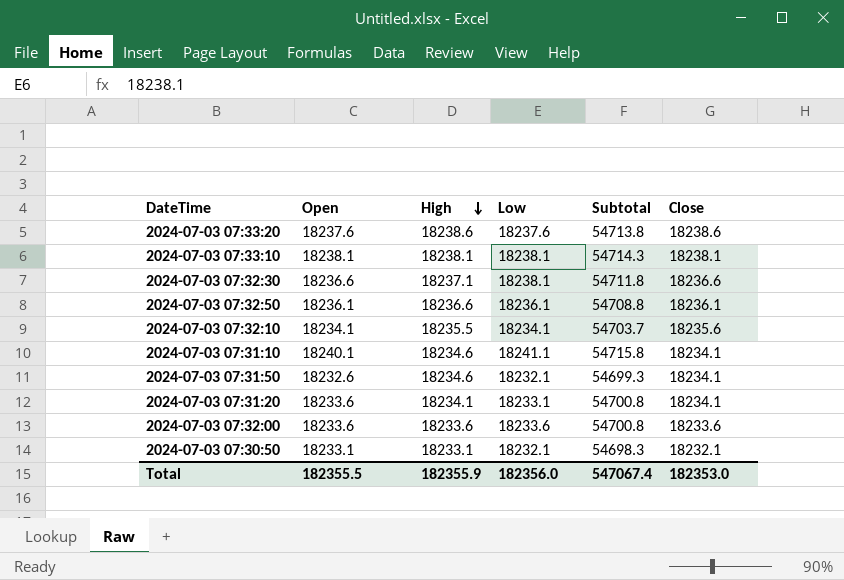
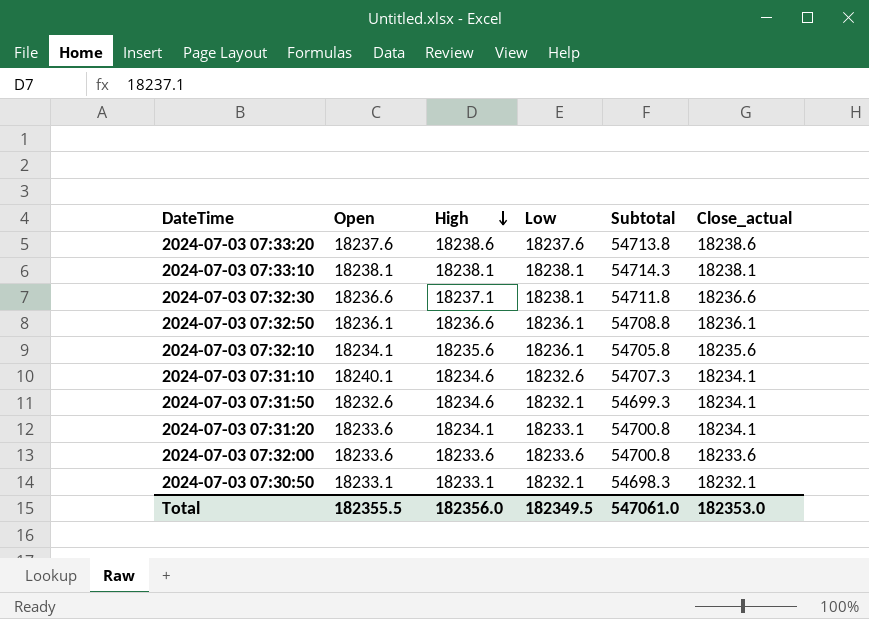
column name: Close -> Close_actual
2024-07-03 07:32:10 | High: 18235.5 -> 18235.6
2024-07-03 07:32:10 | Low: 18234.1 -> 18236.1
2024-07-03 07:32:10 | Subtotal: 54703.7 -> 54705.8
2024-07-03 07:31:10 | Low: 18241.1 -> 18232.6
2024-07-03 07:31:10 | Subtotal: 54715.8 -> 54707.3
Total | High: 182355.9 -> 182356.0
Total | Low: 182356.0 -> 182349.5
Total | Subtotal: 547067.4 -> 547061.0

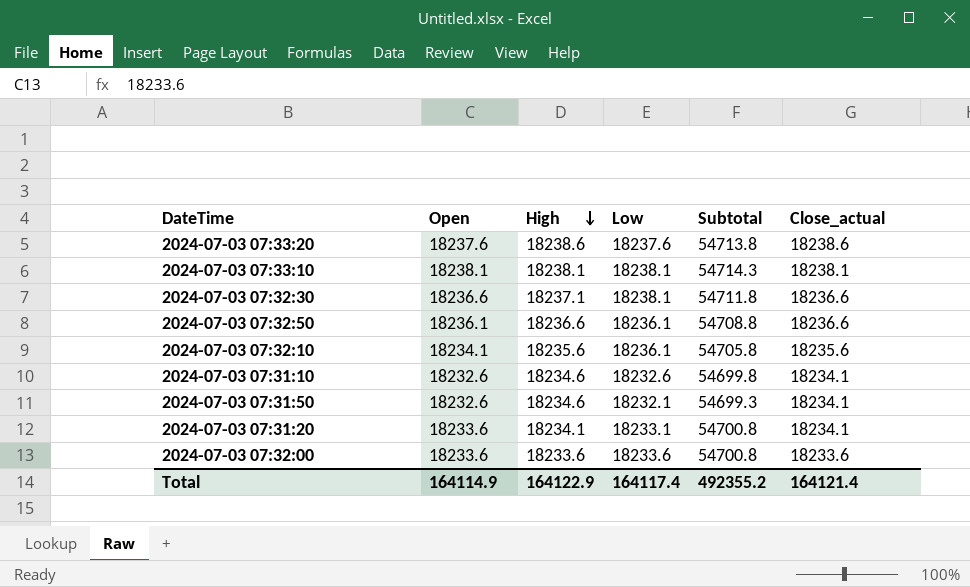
row 2024-07-03 07:30:50: 18233.1 | 18233.1 | 18232.1 | 54698.3 | 18232.1 -> none
2024-07-03 07:32:50 | Close_actual: 18236.1 -> 18236.6
2024-07-03 07:31:10 | Open: 18240.1 -> 18232.6
2024-07-03 07:31:10 | Subtotal: 54707.3 -> 54699.8
Total | Open: 182355.5 -> 164114.9
Total | High: 182356.0 -> 164122.9
Total | Low: 182349.5 -> 164117.4
Total | Subtotal: 547061.0 -> 492355.2
Total | Close_actual: 182353.0 -> 164121.4

